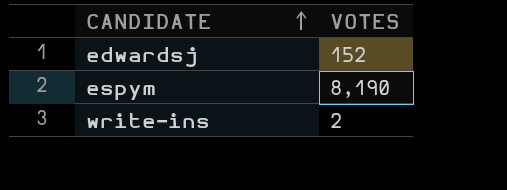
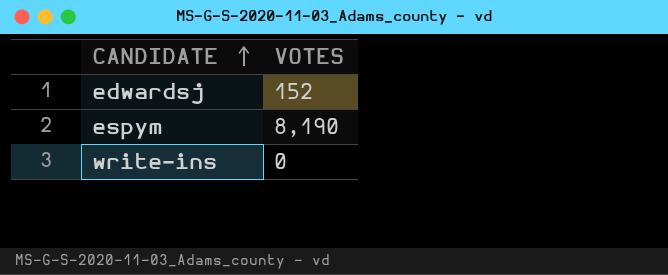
write-ins | VOTES: 2 -> 0

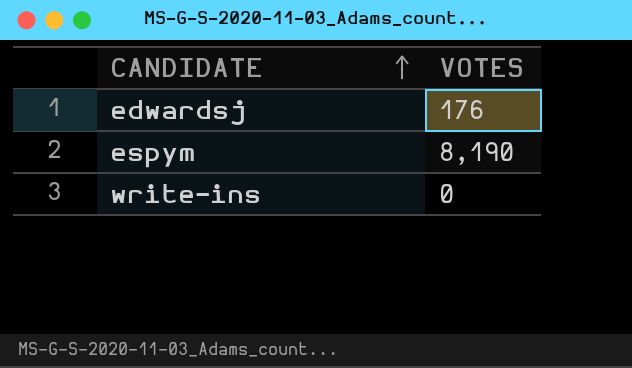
edwardsj | VOTES: 152 -> 176

